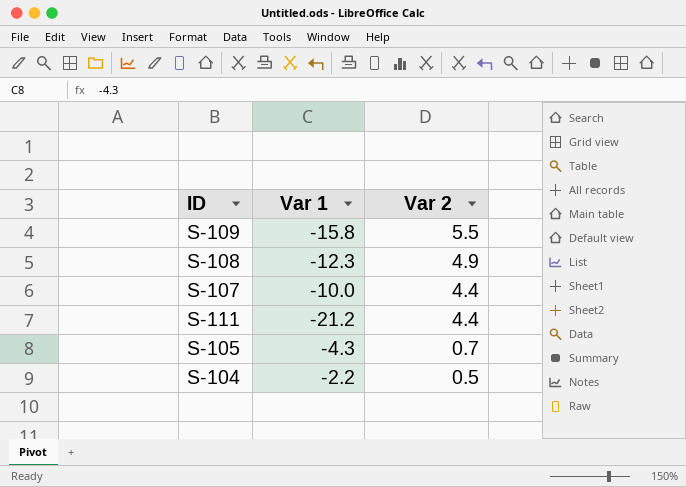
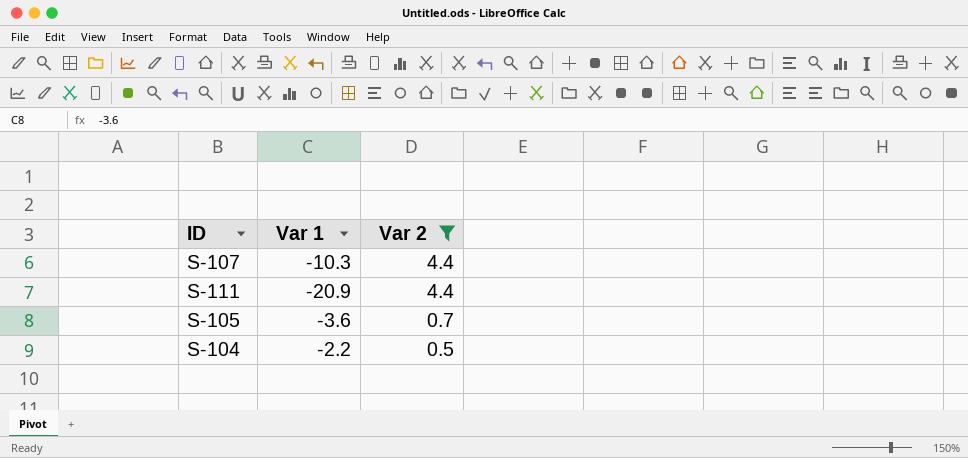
filter: none -> Var 2 <= 4.4
S-107 | Var 1: -10.0 -> -10.3
S-111 | Var 1: -21.2 -> -20.9
S-105 | Var 1: -4.3 -> -3.6

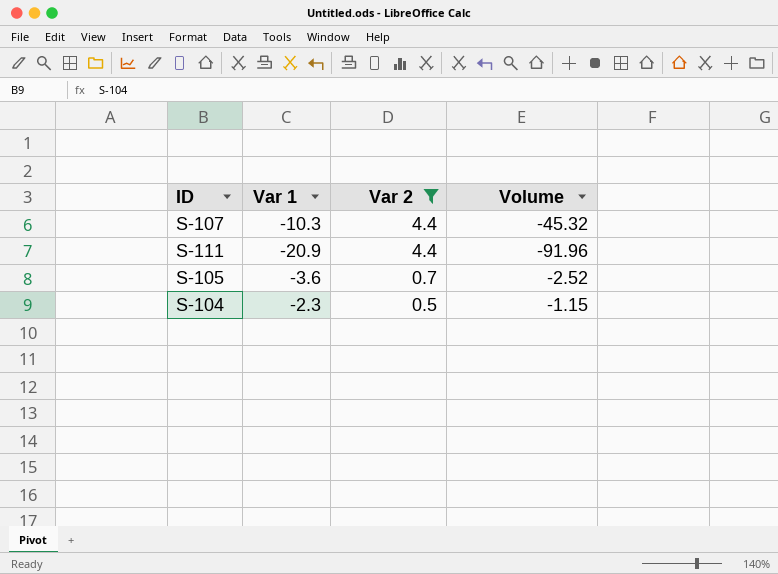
column Volume | formula: none -> [Var 1] * [Var 2]
S-104 | Var 1: -2.2 -> -2.3

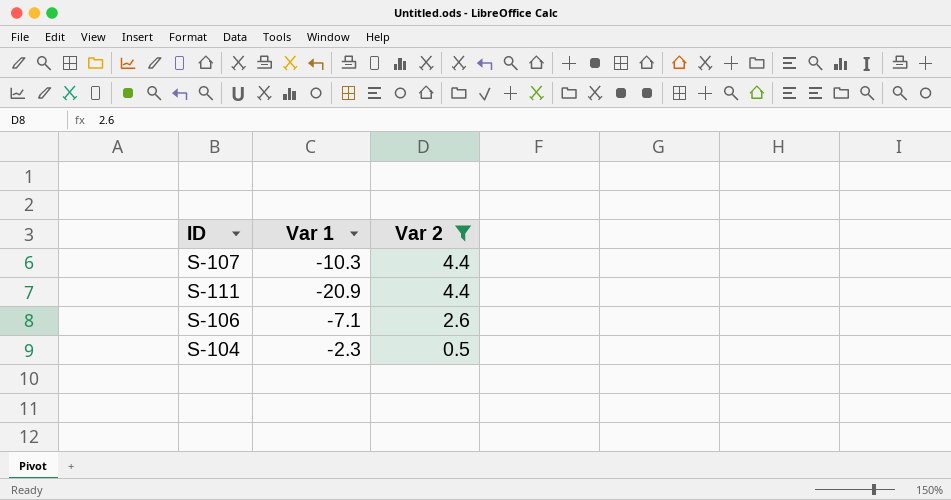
column Volume | formula: [Var 1] * [Var 2] -> none
row S-105: -3.6 | 0.7 | -2.52 -> none
row S-106: none -> -7.1 | 2.6

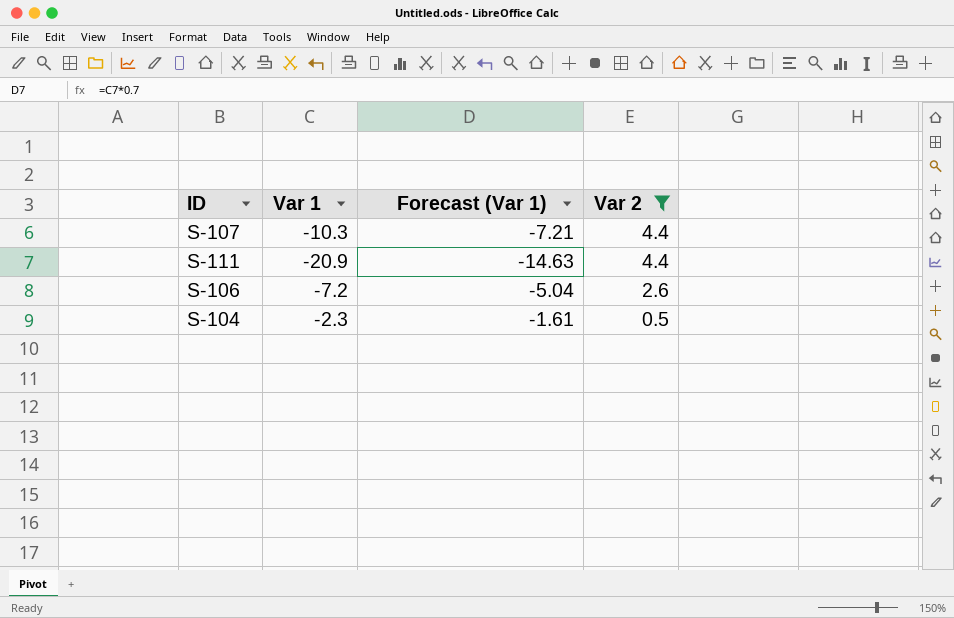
column Forecast (Var 1) | formula: none -> [Var 1] * 0.7
S-106 | Var 1: -7.1 -> -7.2

